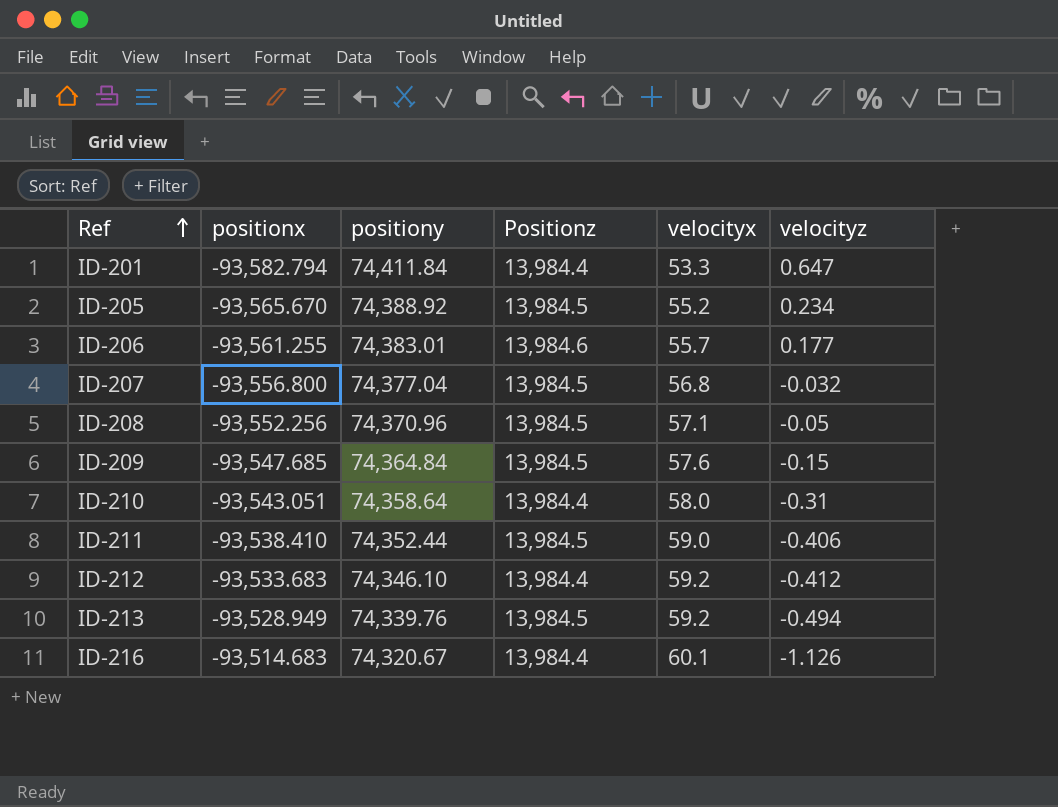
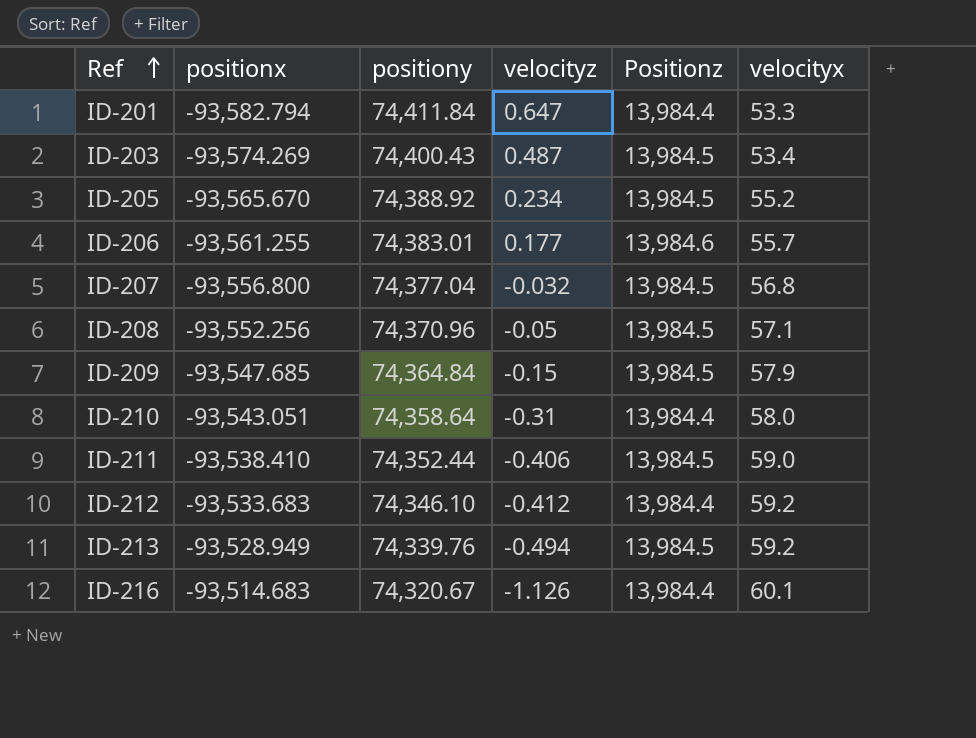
column velocityz | position: 6 -> 4
row ID-203: none -> -93,574.269 | 74,400.43 | 0.487 | 13,984.5 | 53.4
ID-209 | velocityx: 57.6 -> 57.9

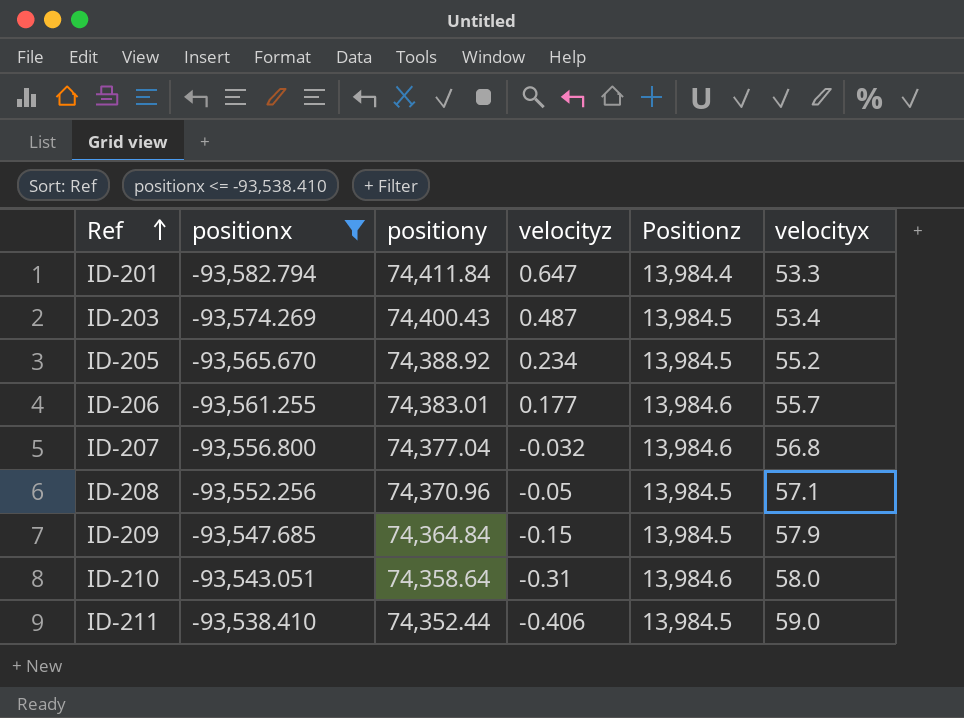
filter: none -> positionx <= -93,538.410
ID-207 | Positionz: 13,984.5 -> 13,984.6
ID-210 | Positionz: 13,984.4 -> 13,984.6

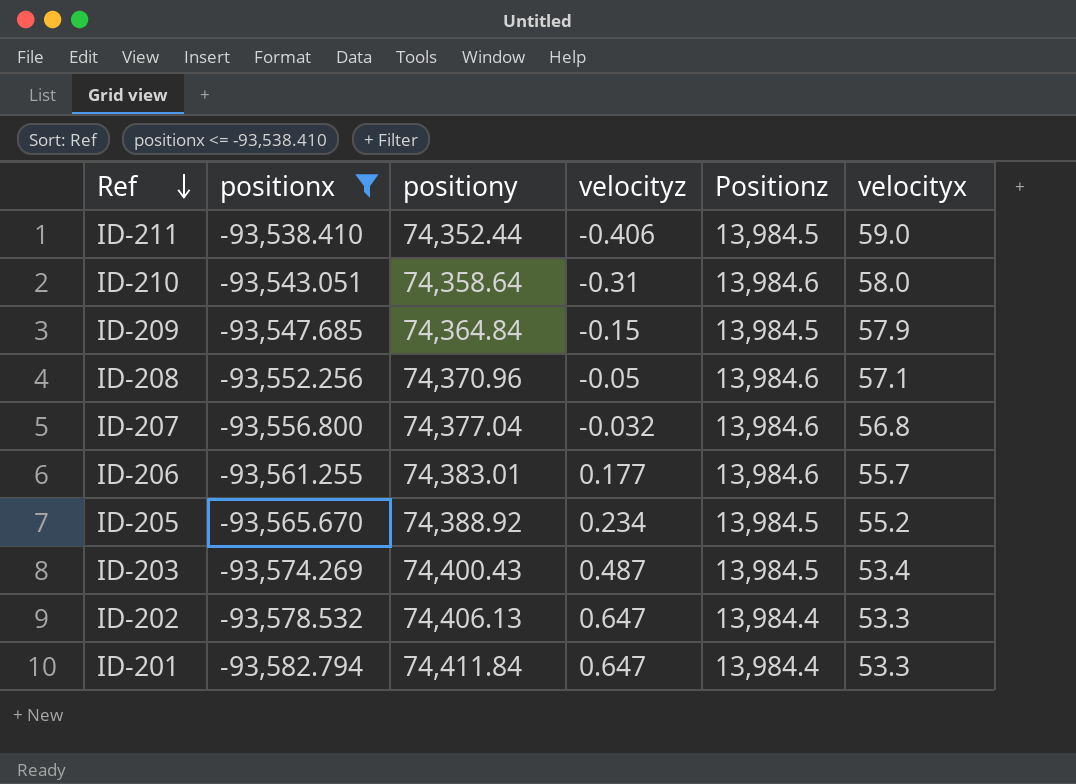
row order: Ref ascending -> Ref descending
ID-208 | Positionz: 13,984.5 -> 13,984.6
row ID-202: none -> -93,578.532 | 74,406.13 | 0.647 | 13,984.4 | 53.3

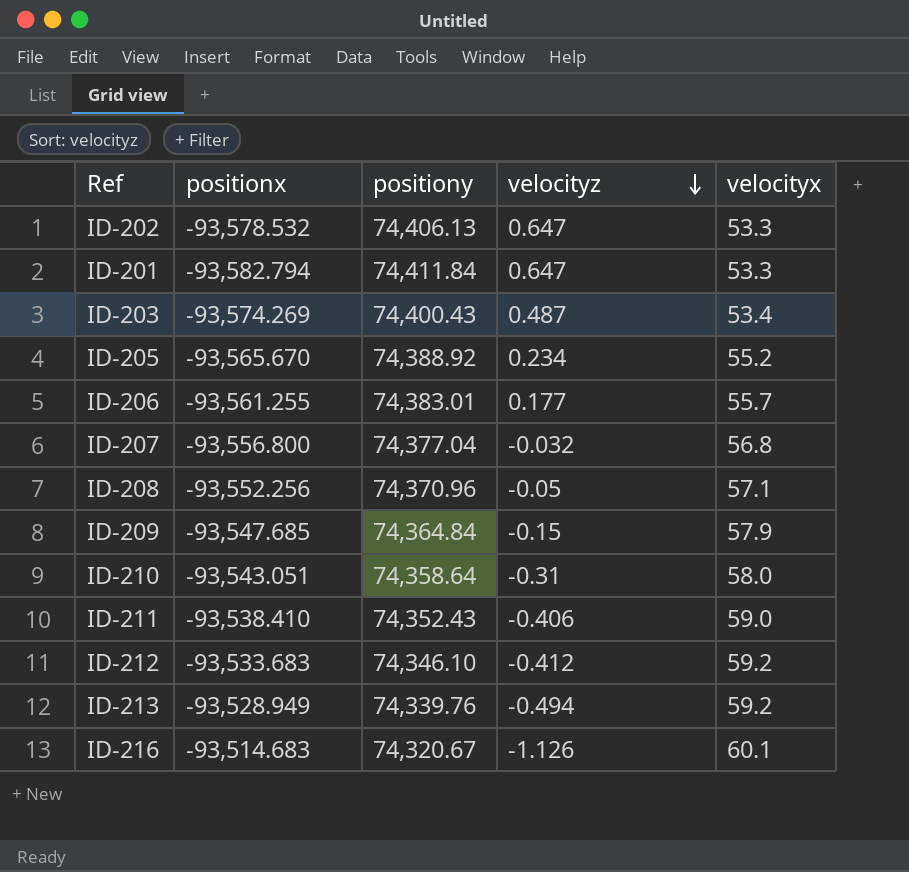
filter: positionx <= -93,538.410 -> none
row order: Ref descending -> velocityz descending
column Positionz | position: 5 -> none
ID-211 | positiony: 74,352.44 -> 74,352.43

